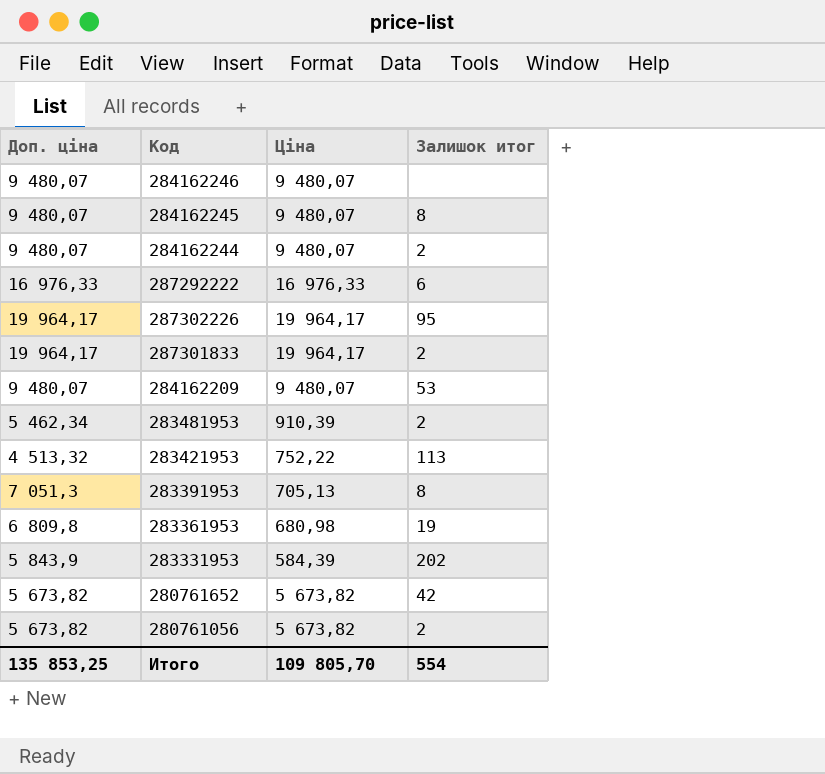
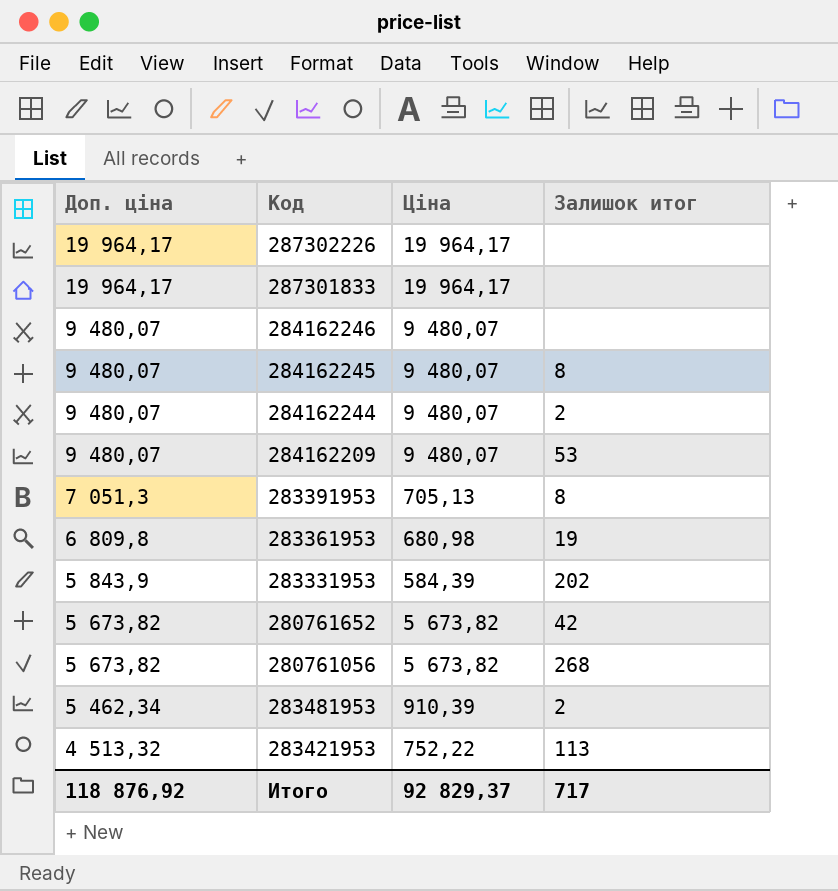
row order: none -> Доп. ціна descending
row 287292222: 16 976,33 | 16 976,33 | 6 -> none
287302226 | Залишок итог: 95 -> none
287301833 | Залишок итог: 2 -> none
280761056 | Залишок итог: 2 -> 268
Итого | Доп. ціна: 135 853,25 -> 118 876,92
Итого | Ціна: 109 805,70 -> 92 829,37
Итого | Залишок итог: 554 -> 717

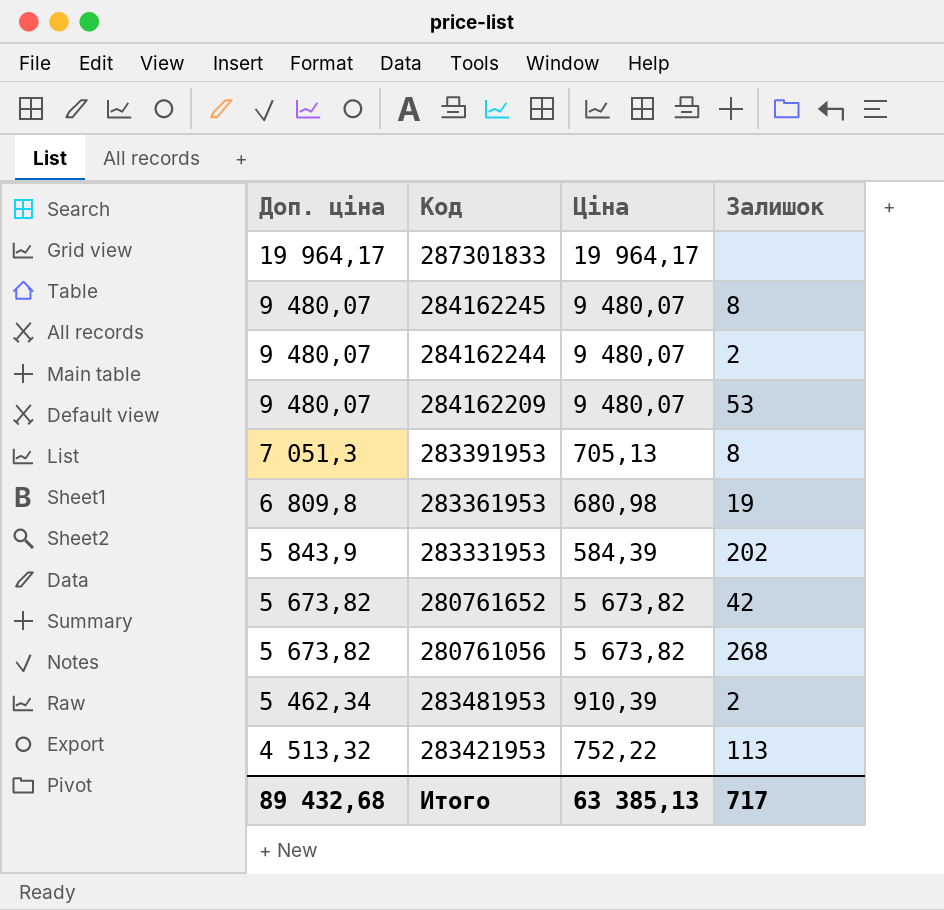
column name: Залишок итог -> Залишок
row 287302226: 19 964,17 | 19 964,17 | none -> none
row 284162246: 9 480,07 | 9 480,07 | none -> none
Итого | Доп. ціна: 118 876,92 -> 89 432,68
Итого | Ціна: 92 829,37 -> 63 385,13

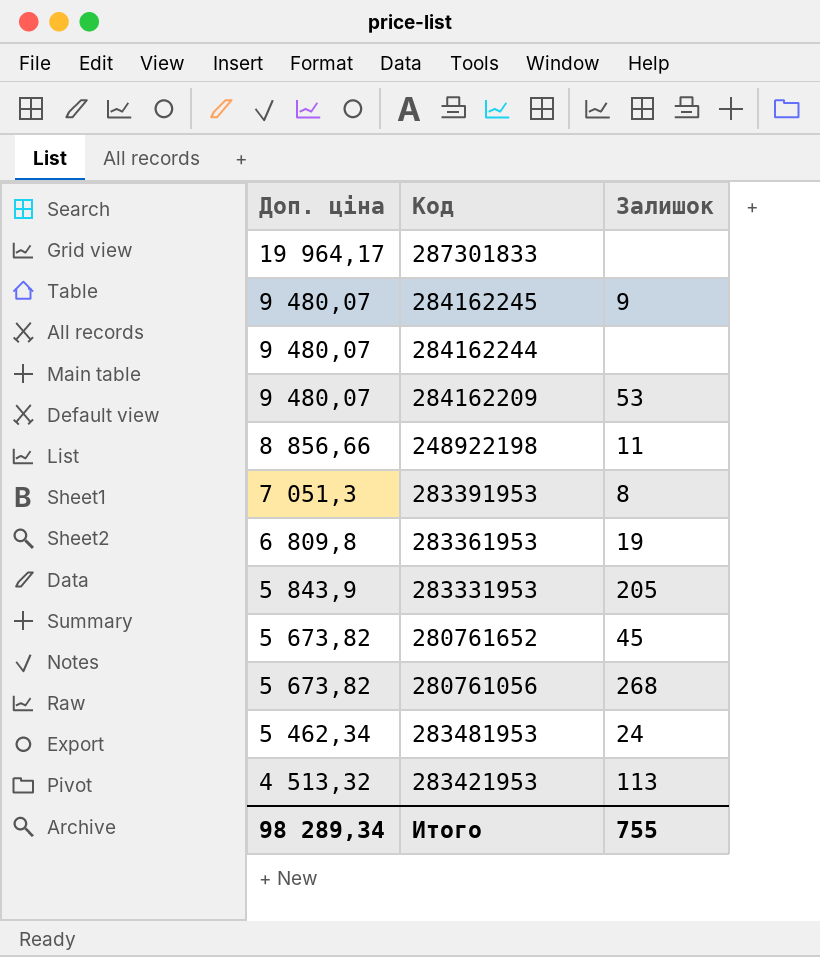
column Ціна | position: 3 -> none
284162245 | Залишок: 8 -> 9
284162244 | Залишок: 2 -> none
row 248922198: none -> 8 856,66 | 11
283331953 | Залишок: 202 -> 205
280761652 | Залишок: 42 -> 45
283481953 | Залишок: 2 -> 24
Итого | Доп. ціна: 89 432,68 -> 98 289,34
Итого | Залишок: 717 -> 755

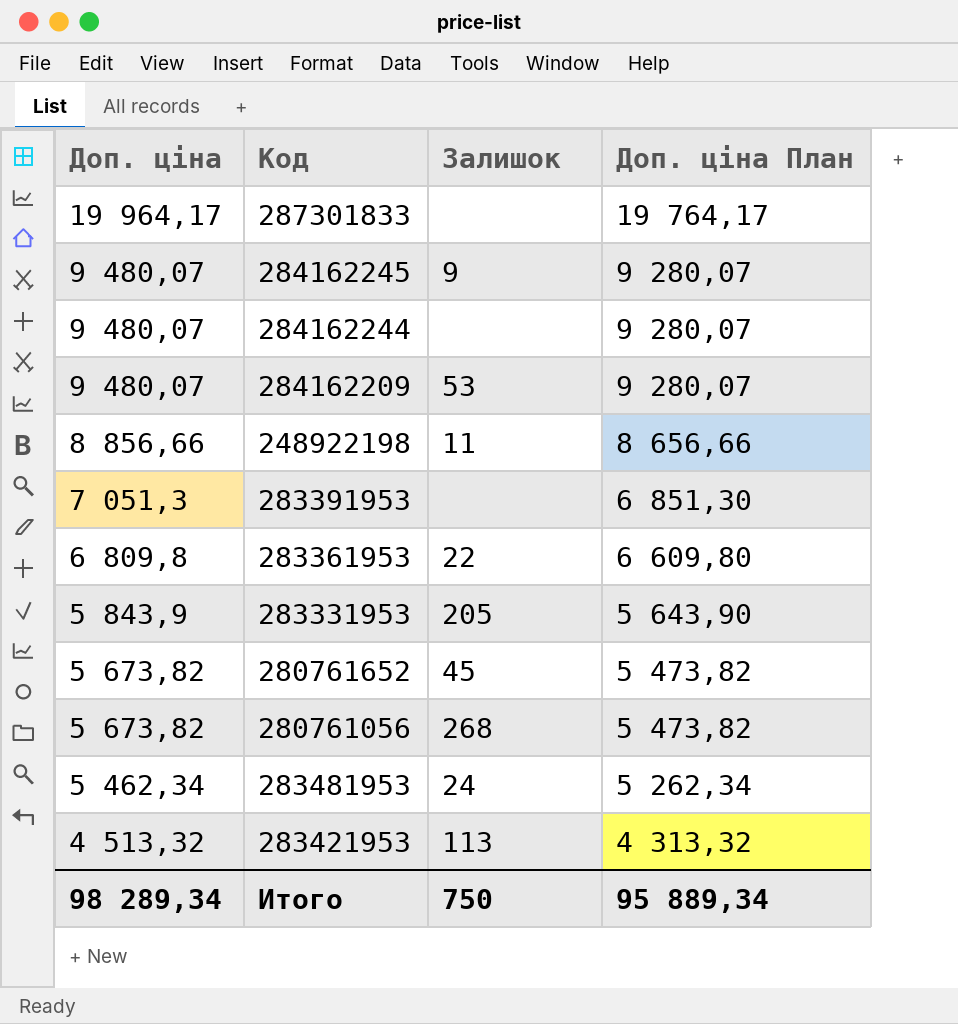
column Доп. ціна План | formula: none -> [Доп. ціна] - 200
283391953 | Залишок: 8 -> none
283361953 | Залишок: 19 -> 22
Итого | Залишок: 755 -> 750

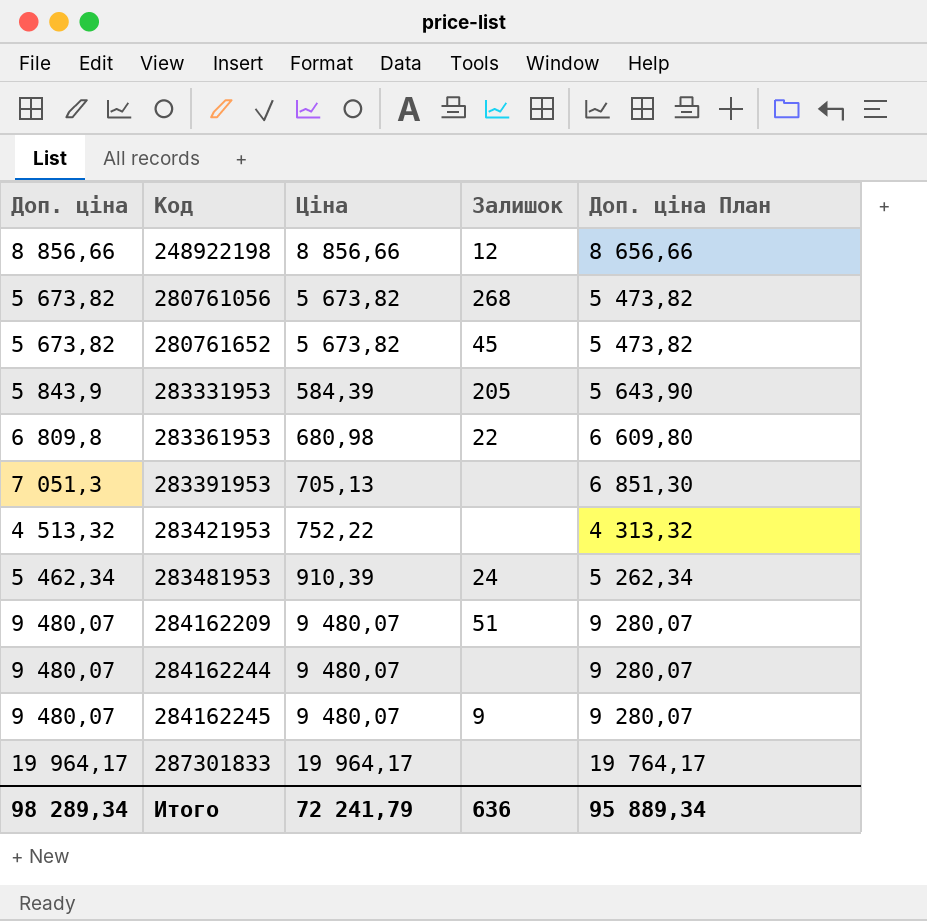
row order: Доп. ціна descending -> Код ascending
column Ціна | position: none -> 3
248922198 | Залишок: 11 -> 12
283421953 | Залишок: 113 -> none
284162209 | Залишок: 53 -> 51
Итого | Залишок: 750 -> 636

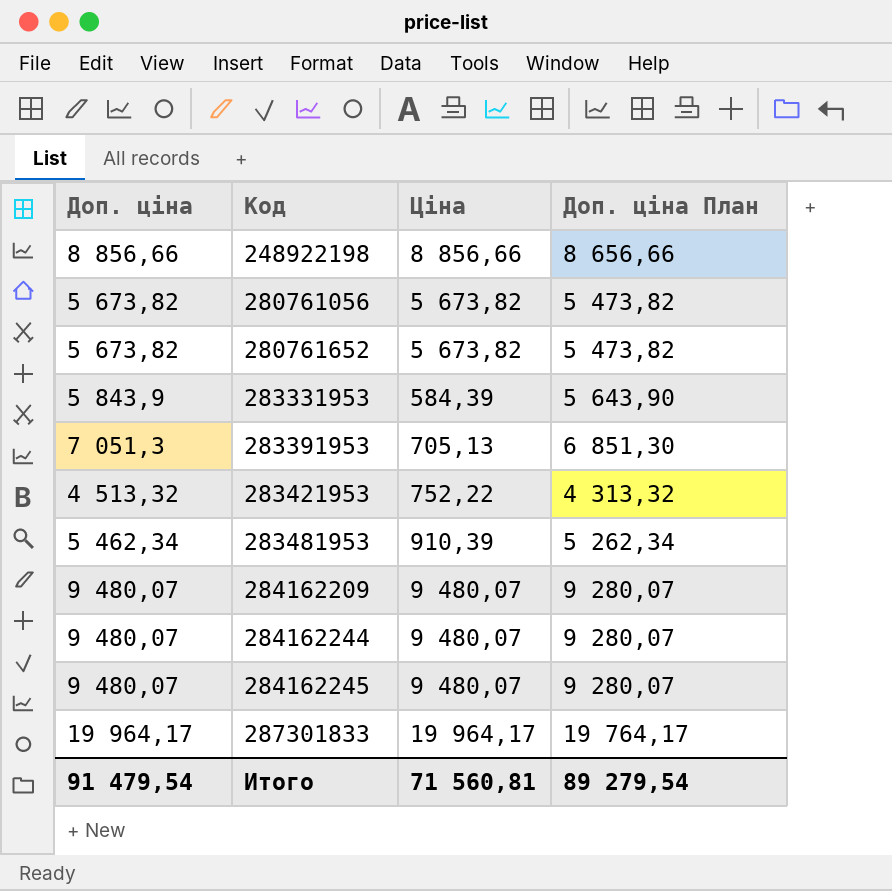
column Залишок | position: 4 -> none
row 283361953: 6 809,8 | 680,98 | 22 | 6 609,80 -> none
Итого | Доп. ціна: 98 289,34 -> 91 479,54
Итого | Ціна: 72 241,79 -> 71 560,81
Итого | Доп. ціна План: 95 889,34 -> 89 279,54

